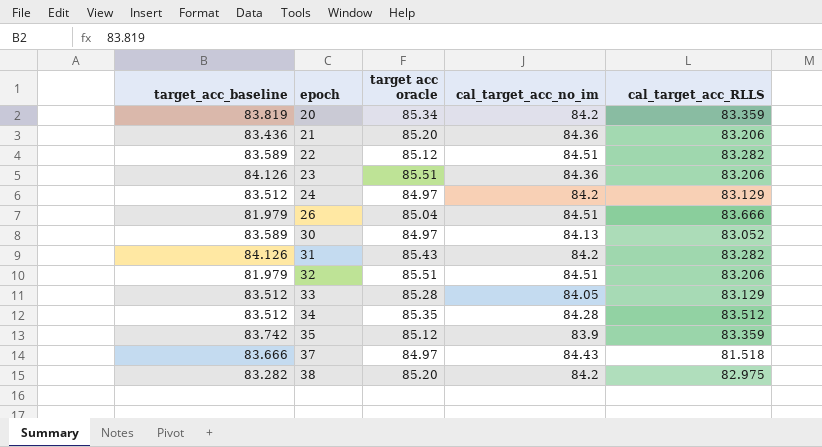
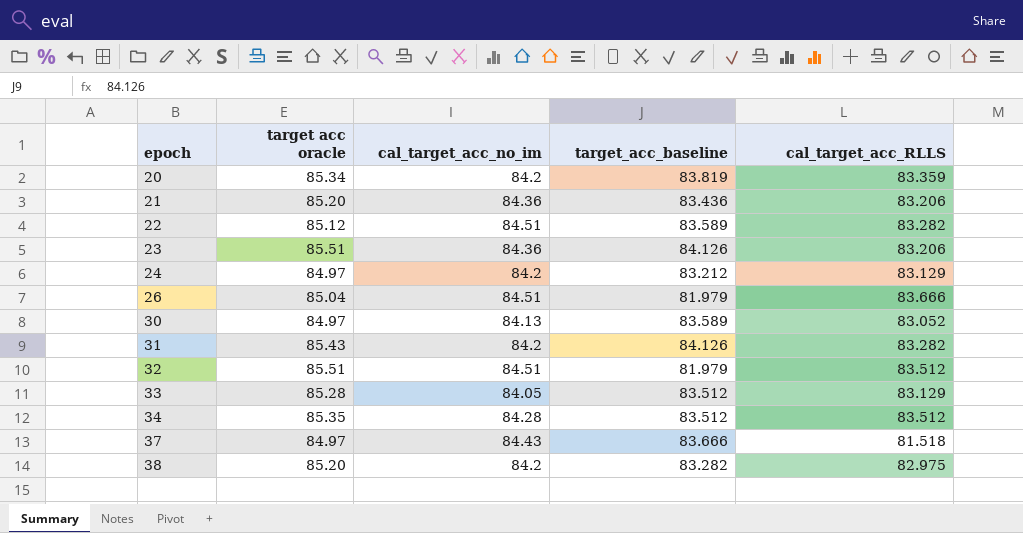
column target_acc_baseline | position: 1 -> 4
row 35: 83.742 | 85.12 | 83.9 | 83.359 -> none
24 | target_acc_baseline: 83.512 -> 83.212
32 | cal_target_acc_RLLS: 83.206 -> 83.512

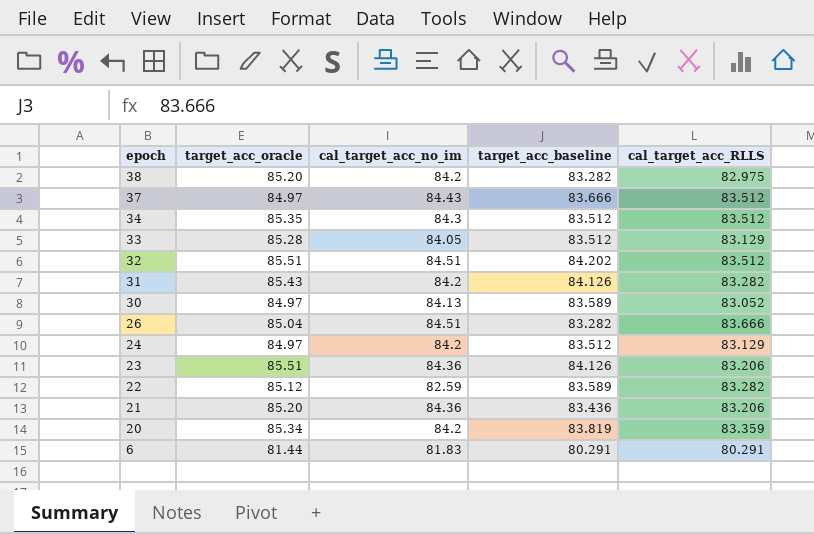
row order: epoch ascending -> epoch descending
column name: target acc oracle -> target_acc_oracle
37 | cal_target_acc_RLLS: 81.518 -> 83.512
34 | cal_target_acc_no_im: 84.28 -> 84.3
32 | target_acc_baseline: 81.979 -> 84.202
26 | target_acc_baseline: 81.979 -> 83.282
24 | target_acc_baseline: 83.212 -> 83.512
22 | cal_target_acc_no_im: 84.51 -> 82.59
row 6: none -> 81.44 | 81.83 | 80.291 | 80.291

